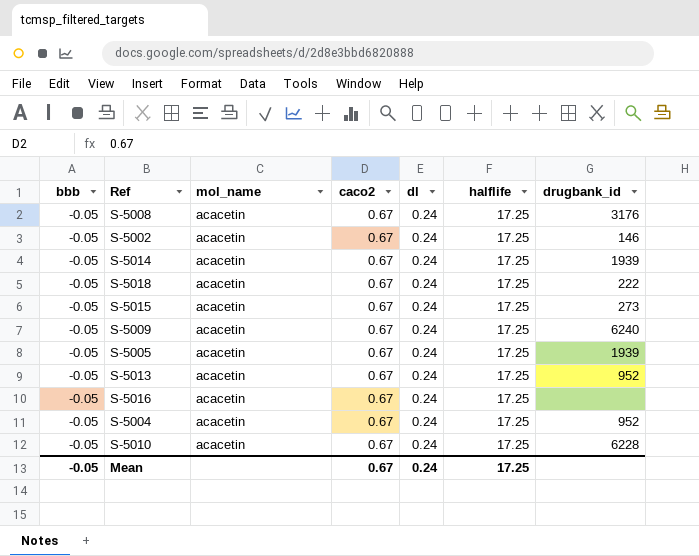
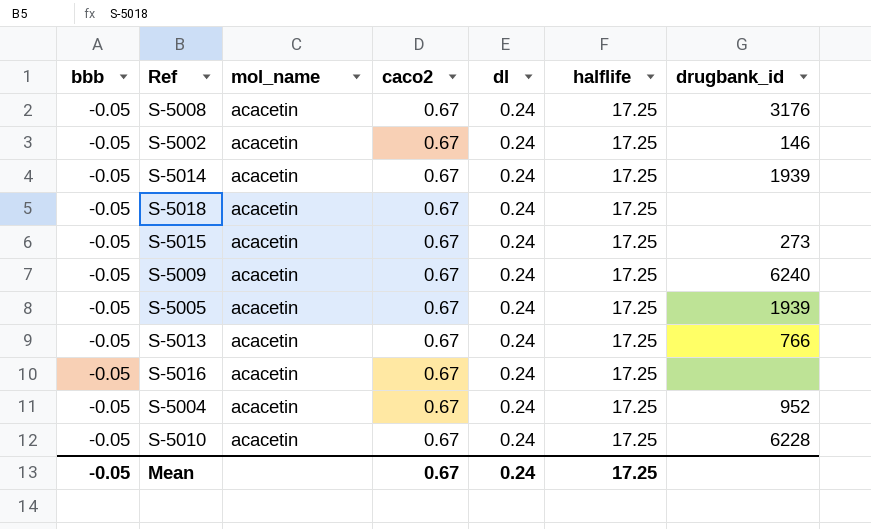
S-5018 | drugbank_id: 222 -> none
S-5013 | drugbank_id: 952 -> 766

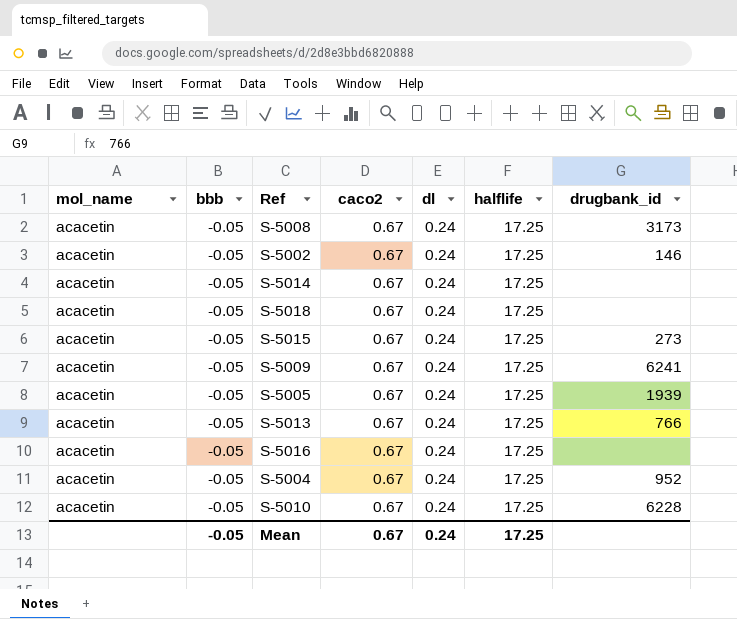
column mol_name | position: 3 -> 1
S-5008 | drugbank_id: 3176 -> 3173
S-5014 | drugbank_id: 1939 -> none
S-5009 | drugbank_id: 6240 -> 6241

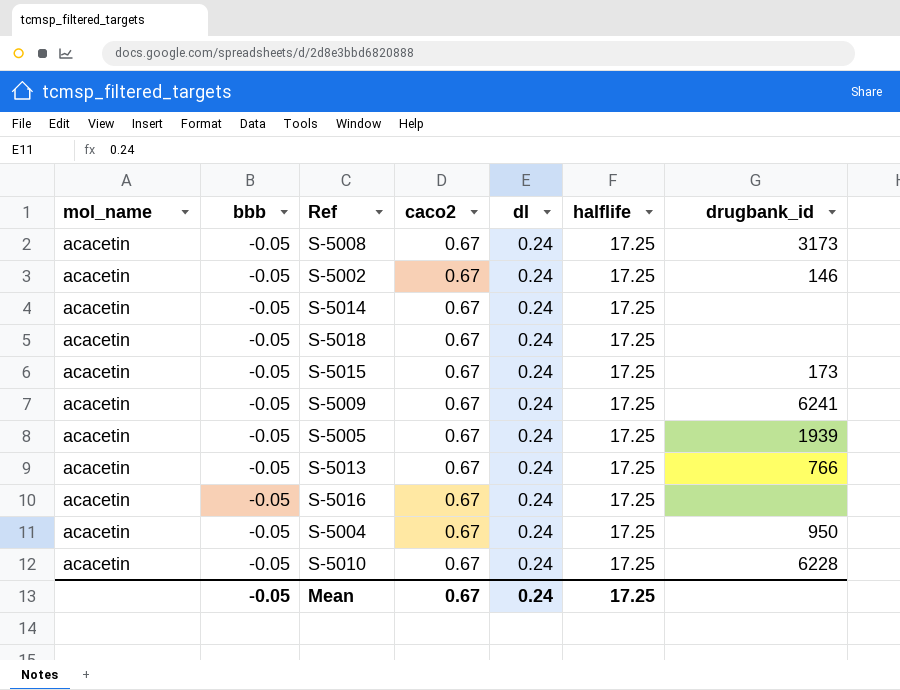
S-5015 | drugbank_id: 273 -> 173
S-5004 | drugbank_id: 952 -> 950

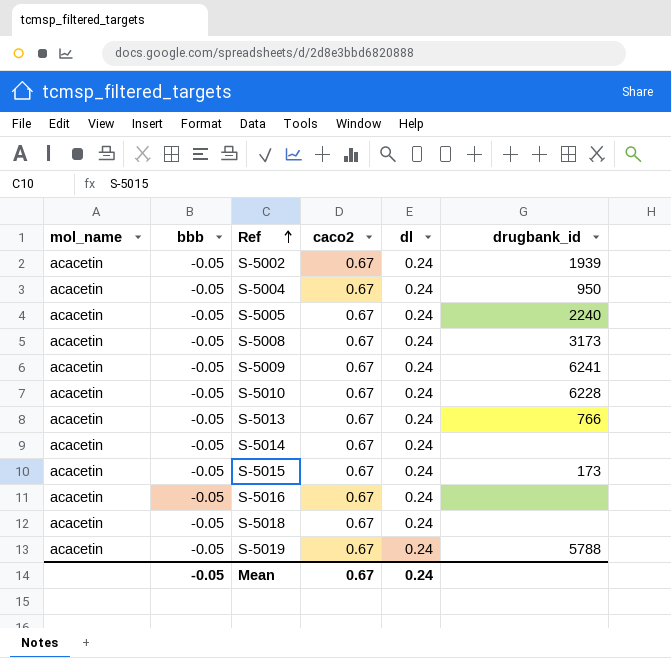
row order: none -> Ref ascending
column halflife | position: 6 -> none
S-5002 | drugbank_id: 146 -> 1939
S-5005 | drugbank_id: 1939 -> 2240
row S-5019: none -> acacetin | -0.05 | 0.67 | 0.24 | 5788

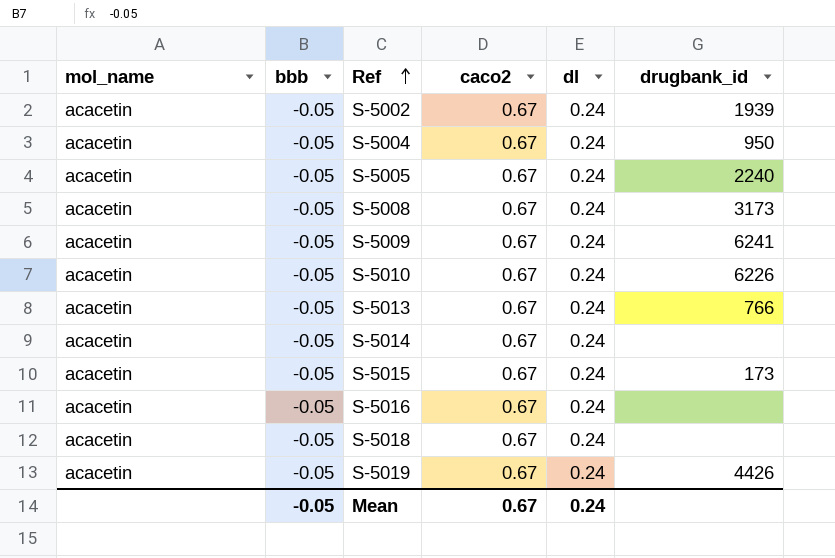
S-5010 | drugbank_id: 6228 -> 6226
S-5019 | drugbank_id: 5788 -> 4426

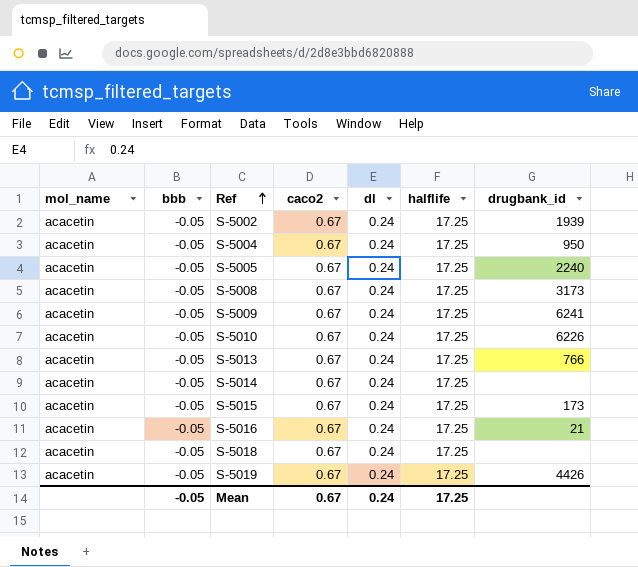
column halflife | position: none -> 6
S-5016 | drugbank_id: none -> 21

